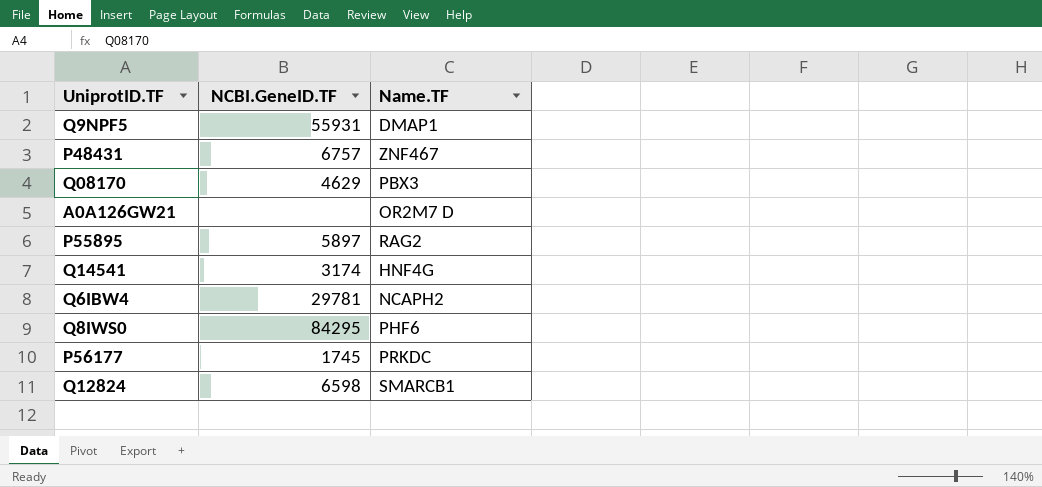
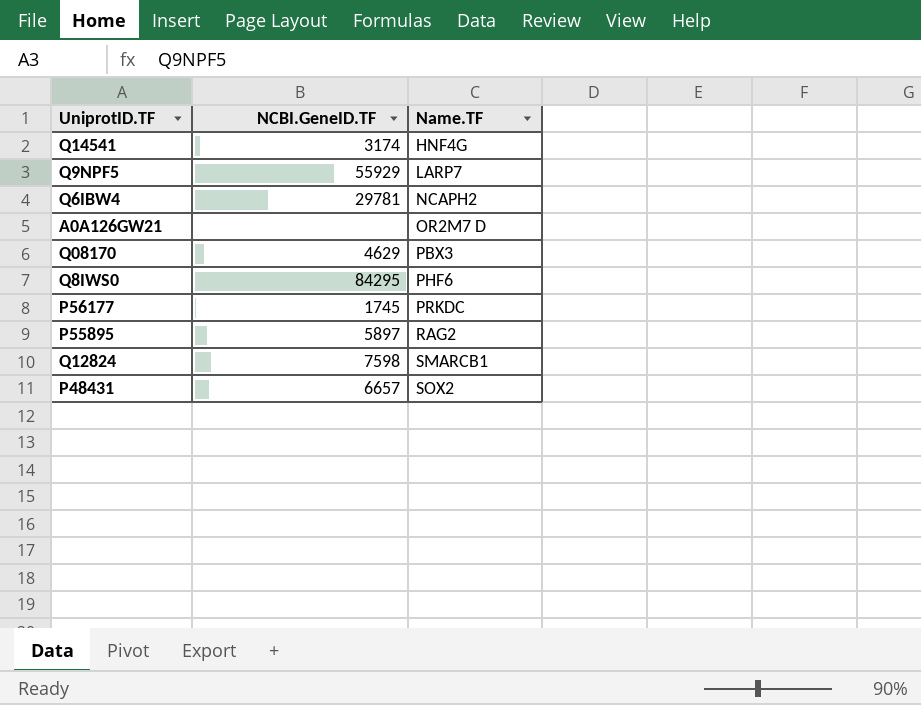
row order: none -> Name.TF ascending
Q9NPF5 | NCBI.GeneID.TF: 55931 -> 55929
Q9NPF5 | Name.TF: DMAP1 -> LARP7
Q12824 | NCBI.GeneID.TF: 6598 -> 7598
P48431 | NCBI.GeneID.TF: 6757 -> 6657
P48431 | Name.TF: ZNF467 -> SOX2

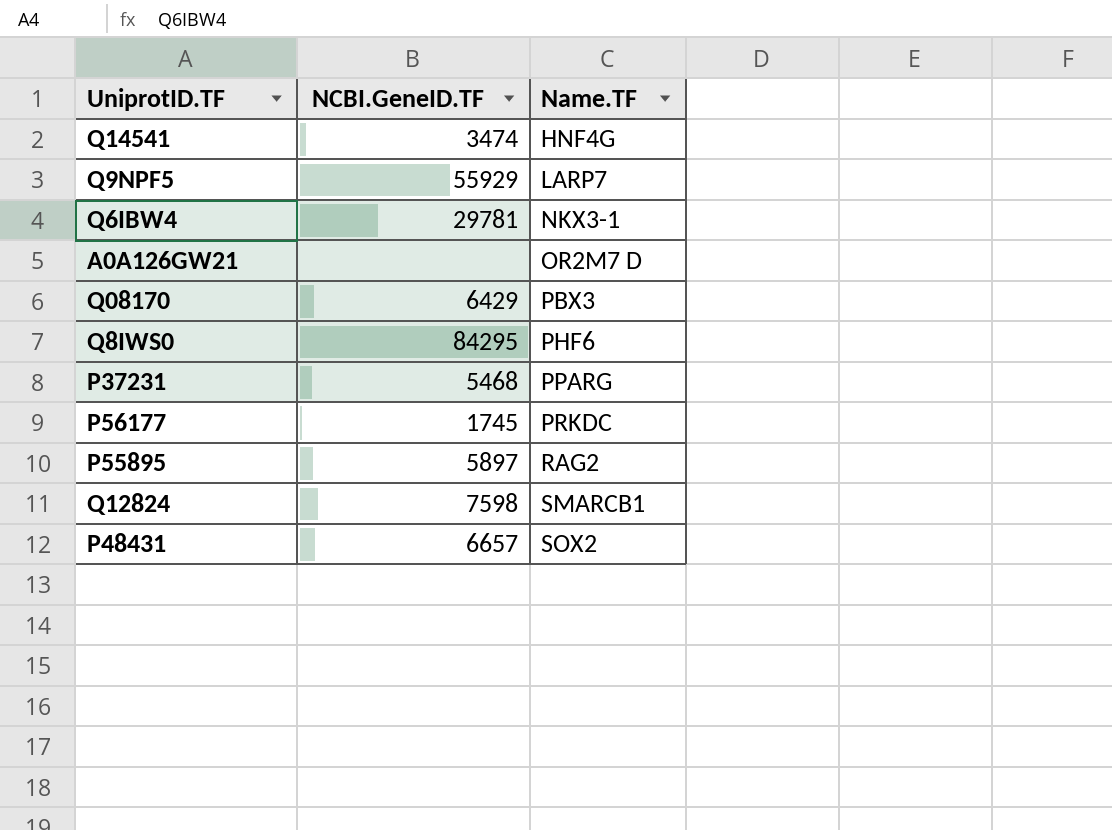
Q14541 | NCBI.GeneID.TF: 3174 -> 3474
Q6IBW4 | Name.TF: NCAPH2 -> NKX3-1
Q08170 | NCBI.GeneID.TF: 4629 -> 6429
row P37231: none -> 5468 | PPARG

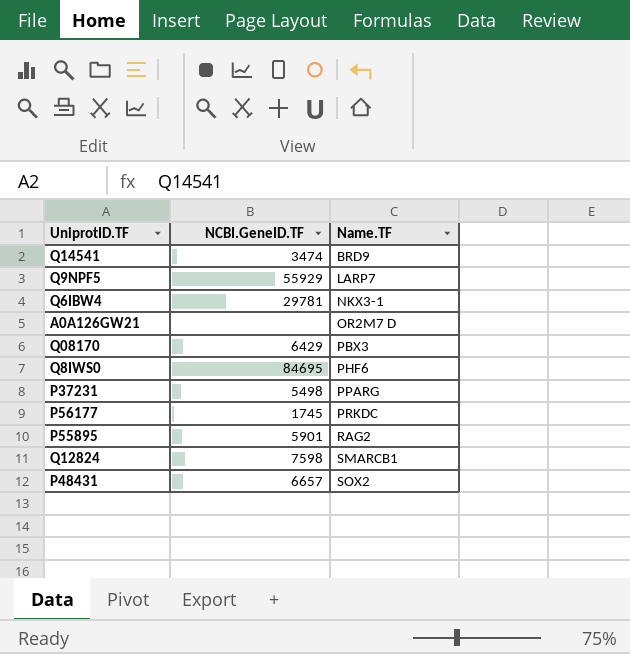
Q14541 | Name.TF: HNF4G -> BRD9
Q8IWS0 | NCBI.GeneID.TF: 84295 -> 84695
P37231 | NCBI.GeneID.TF: 5468 -> 5498
P55895 | NCBI.GeneID.TF: 5897 -> 5901

